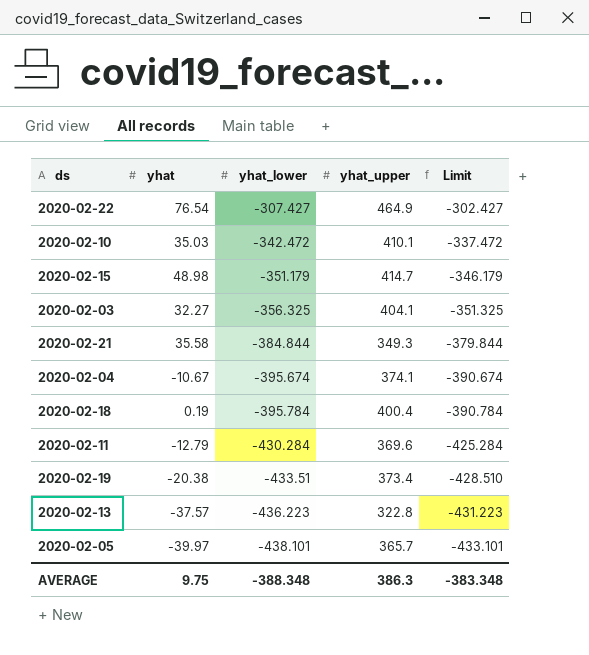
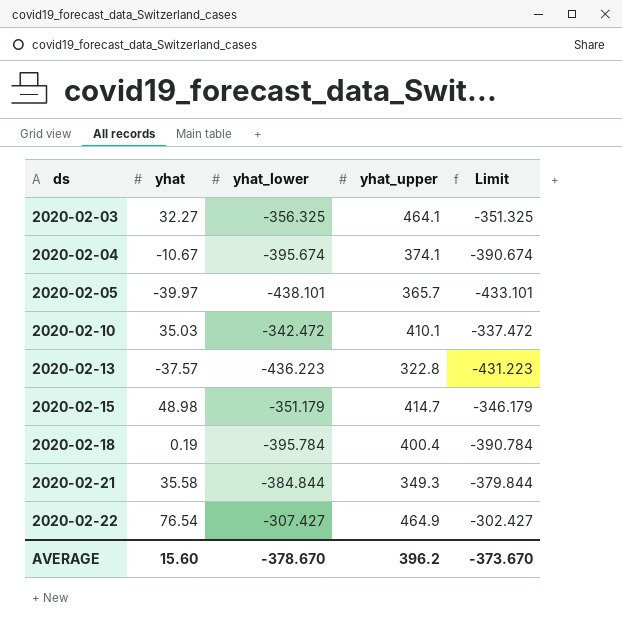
row order: yhat_lower descending -> ds ascending
row 2020-02-11: -12.79 | -430.284 | 369.6 | -425.284 -> none
row 2020-02-19: -20.38 | -433.51 | 373.4 | -428.510 -> none
2020-02-03 | yhat_upper: 404.1 -> 464.1
AVERAGE | yhat: 9.75 -> 15.60
AVERAGE | yhat_lower: -388.348 -> -378.670
AVERAGE | yhat_upper: 386.3 -> 396.2
AVERAGE | Limit: -383.348 -> -373.670

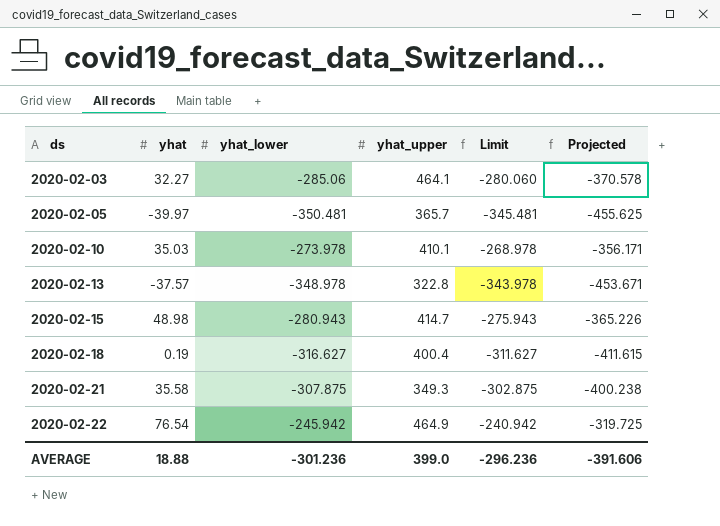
column Projected | formula: none -> [yhat_lower] * 1.3
row 2020-02-04: -10.67 | -395.674 | 374.1 | -390.674 -> none
2020-02-03 | yhat_lower: -356.325 -> -285.06
2020-02-03 | Limit: -351.325 -> -280.060
2020-02-05 | yhat_lower: -438.101 -> -350.481
2020-02-05 | Limit: -433.101 -> -345.481
2020-02-10 | yhat_lower: -342.472 -> -273.978
2020-02-10 | Limit: -337.472 -> -268.978
2020-02-13 | yhat_lower: -436.223 -> -348.978
2020-02-13 | Limit: -431.223 -> -343.978
2020-02-15 | yhat_lower: -351.179 -> -280.943
2020-02-15 | Limit: -346.179 -> -275.943
2020-02-18 | yhat_lower: -395.784 -> -316.627
2020-02-18 | Limit: -390.784 -> -311.627
2020-02-21 | yhat_lower: -384.844 -> -307.875
2020-02-21 | Limit: -379.844 -> -302.875
2020-02-22 | yhat_lower: -307.427 -> -245.942
2020-02-22 | Limit: -302.427 -> -240.942
AVERAGE | yhat: 15.60 -> 18.88
AVERAGE | yhat_lower: -378.670 -> -301.236
AVERAGE | yhat_upper: 396.2 -> 399.0
AVERAGE | Limit: -373.670 -> -296.236

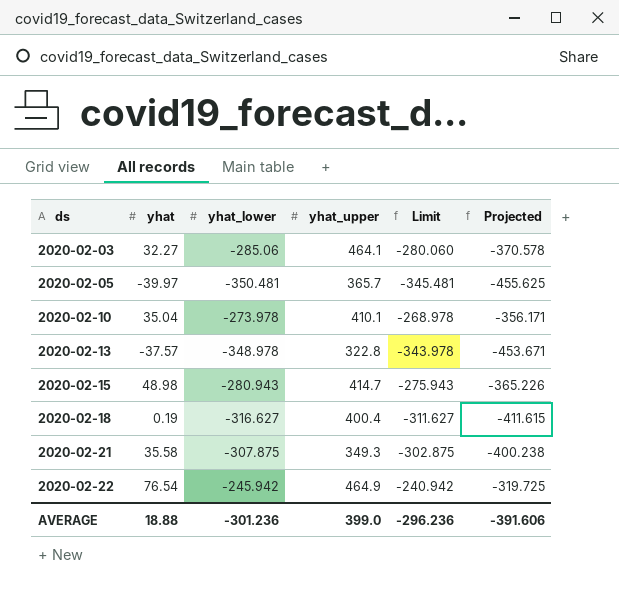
2020-02-10 | yhat: 35.03 -> 35.04

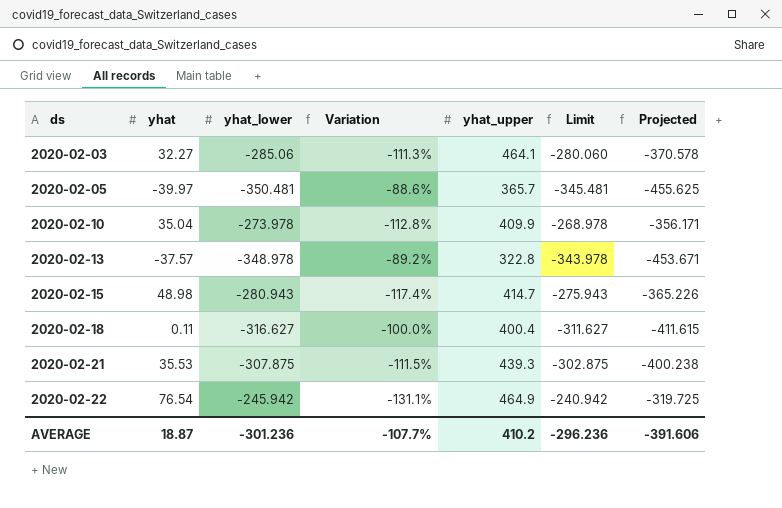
column Variation | formula: none -> ([yhat] - [yhat_lower]) / [yhat_lower]
2020-02-10 | yhat_upper: 410.1 -> 409.9
2020-02-18 | yhat: 0.19 -> 0.11
2020-02-21 | yhat: 35.58 -> 35.53
2020-02-21 | yhat_upper: 349.3 -> 439.3
AVERAGE | yhat: 18.88 -> 18.87
AVERAGE | yhat_upper: 399.0 -> 410.2

